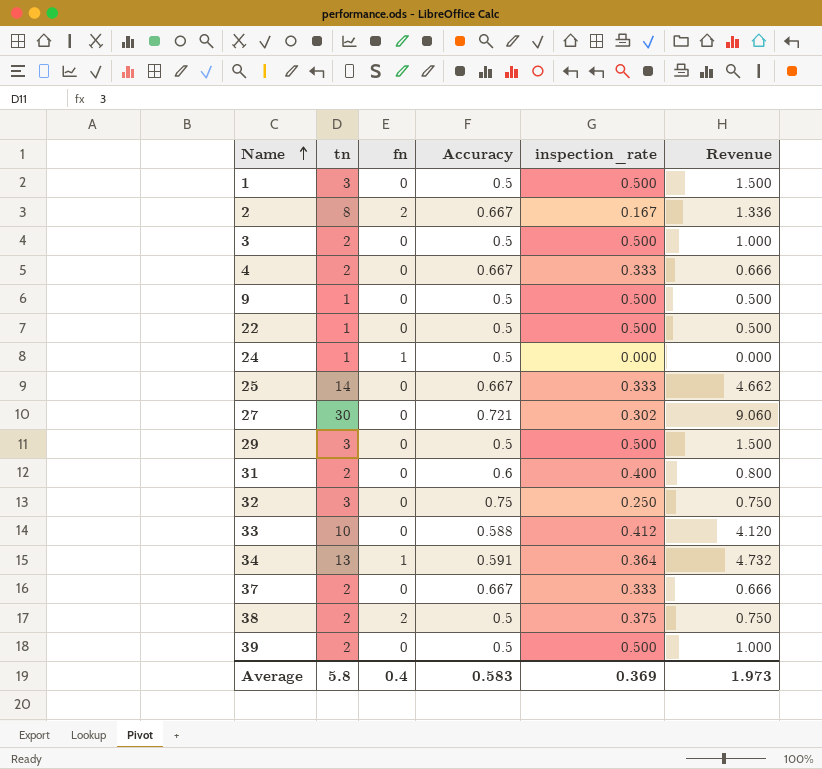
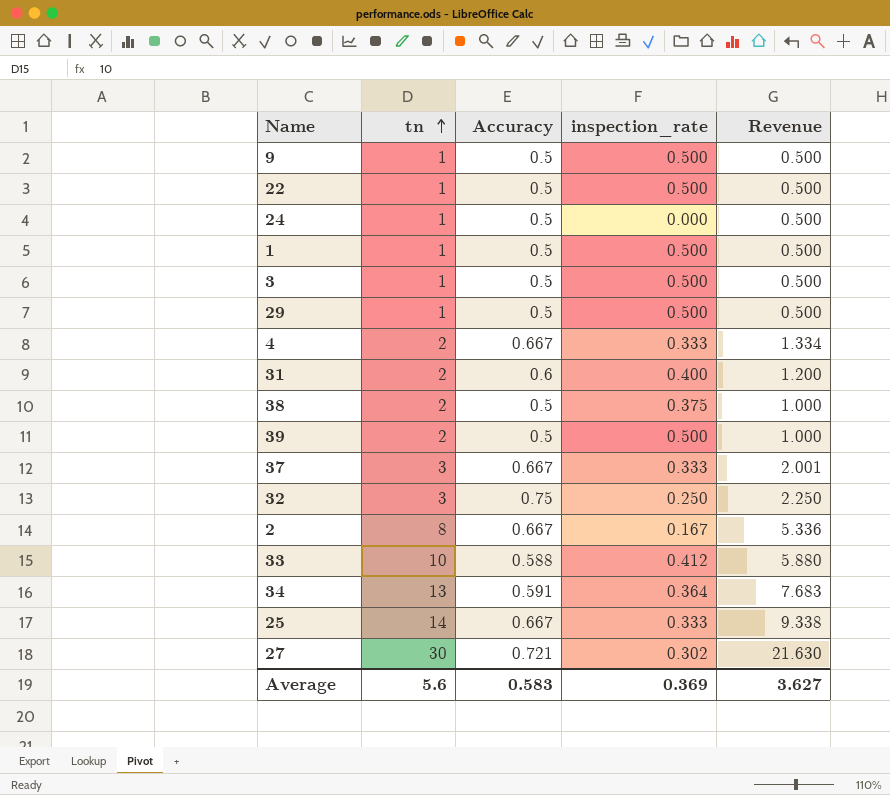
row order: Name ascending -> tn ascending
column fn | position: 3 -> none
column Revenue | formula: [tn] * [inspection_rate] -> [tn] * [Accuracy]
1 | tn: 3 -> 1
3 | tn: 2 -> 1
29 | tn: 3 -> 1
37 | tn: 2 -> 3
Average | tn: 5.8 -> 5.6
Average | Revenue: 1.973 -> 3.627

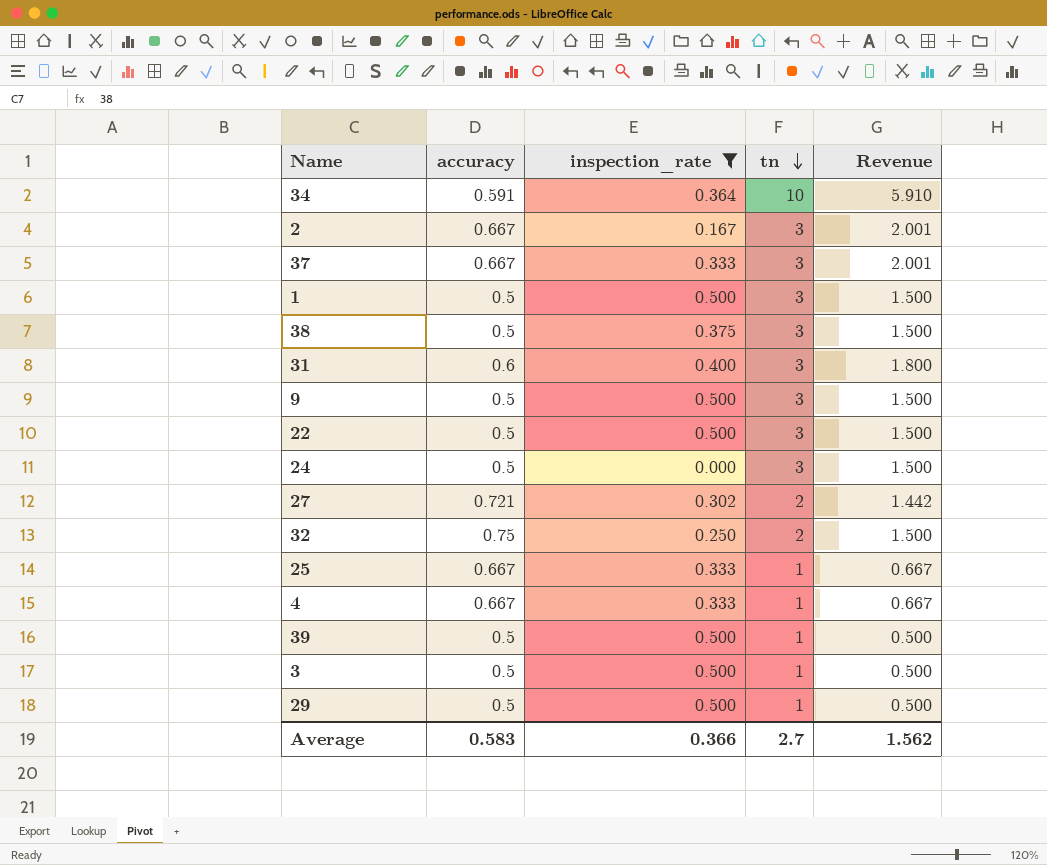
filter: none -> inspection_rate != 0.412
row order: tn ascending -> tn descending
column name: Accuracy -> accuracy
column tn | position: 2 -> 4
34 | tn: 13 -> 10
34 | Revenue: 7.683 -> 5.910
2 | tn: 8 -> 3
2 | Revenue: 5.336 -> 2.001
1 | tn: 1 -> 3
1 | Revenue: 0.500 -> 1.500
38 | tn: 2 -> 3
38 | Revenue: 1.000 -> 1.500
31 | tn: 2 -> 3
31 | Revenue: 1.200 -> 1.800
9 | tn: 1 -> 3
9 | Revenue: 0.500 -> 1.500
22 | tn: 1 -> 3
22 | Revenue: 0.500 -> 1.500
24 | tn: 1 -> 3
24 | Revenue: 0.500 -> 1.500
27 | tn: 30 -> 2
27 | Revenue: 21.630 -> 1.442
32 | tn: 3 -> 2
32 | Revenue: 2.250 -> 1.500
25 | tn: 14 -> 1
25 | Revenue: 9.338 -> 0.667
4 | tn: 2 -> 1
4 | Revenue: 1.334 -> 0.667
39 | tn: 2 -> 1
39 | Revenue: 1.000 -> 0.500
Average | inspection_rate: 0.369 -> 0.366
Average | tn: 5.6 -> 2.7
Average | Revenue: 3.627 -> 1.562

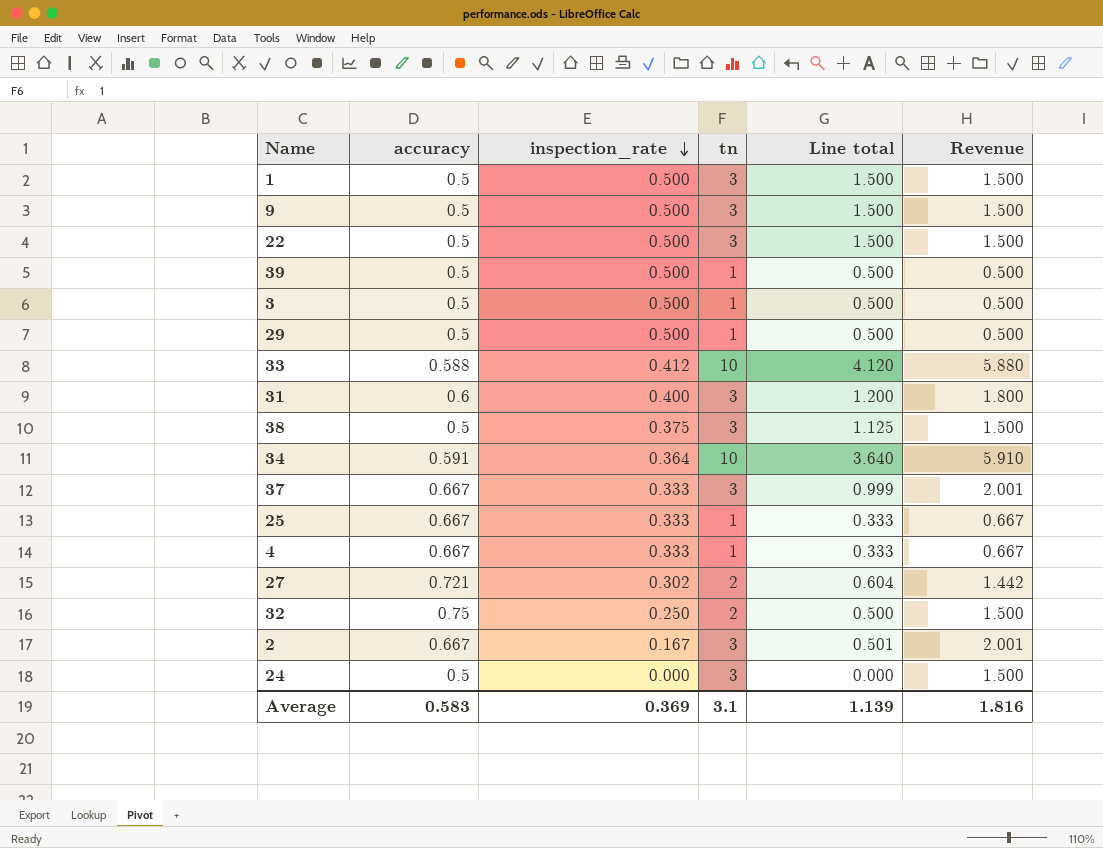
filter: inspection_rate != 0.412 -> none
row order: tn descending -> inspection_rate descending
column Line total | formula: none -> [inspection_rate] * [tn]
Average | inspection_rate: 0.366 -> 0.369
Average | tn: 2.7 -> 3.1
Average | Revenue: 1.562 -> 1.816

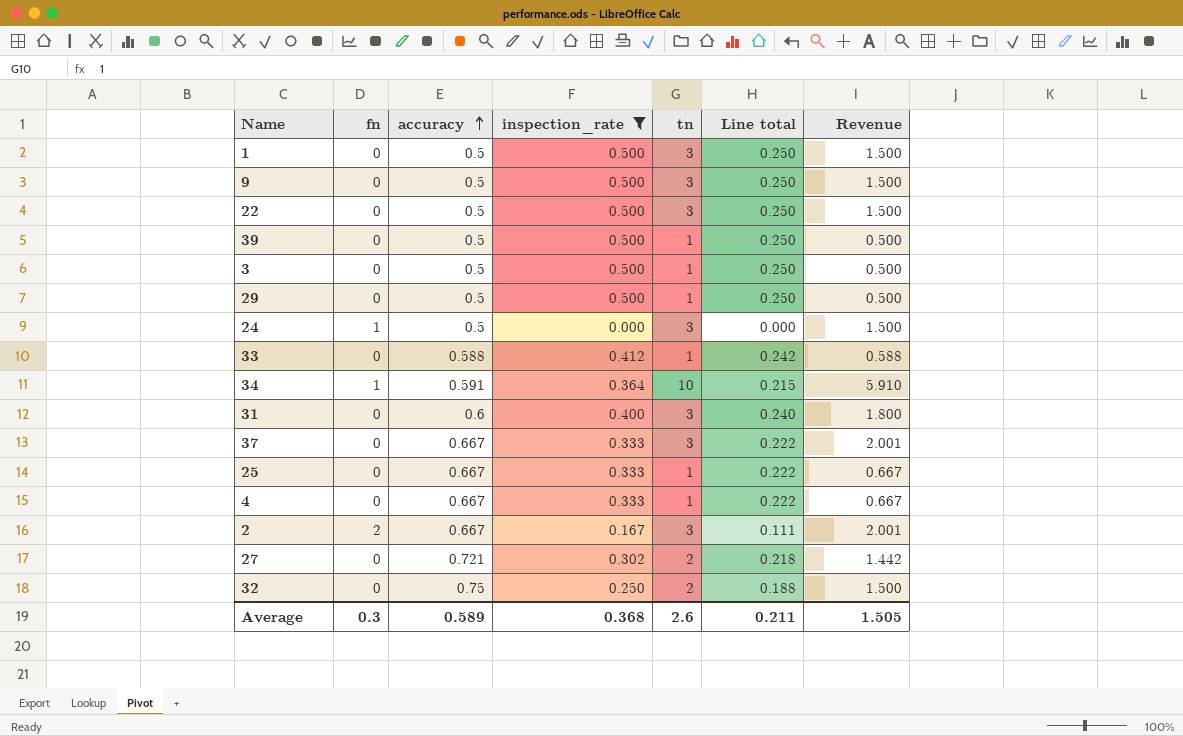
filter: none -> inspection_rate != 0.375
row order: inspection_rate descending -> accuracy ascending
column fn | position: none -> 2
column Line total | formula: [inspection_rate] * [tn] -> [accuracy] * [inspection_rate]
33 | tn: 10 -> 1
33 | Revenue: 5.880 -> 0.588
Average | accuracy: 0.583 -> 0.589
Average | inspection_rate: 0.369 -> 0.368
Average | tn: 3.1 -> 2.6
Average | Line total: 1.139 -> 0.211
Average | Revenue: 1.816 -> 1.505

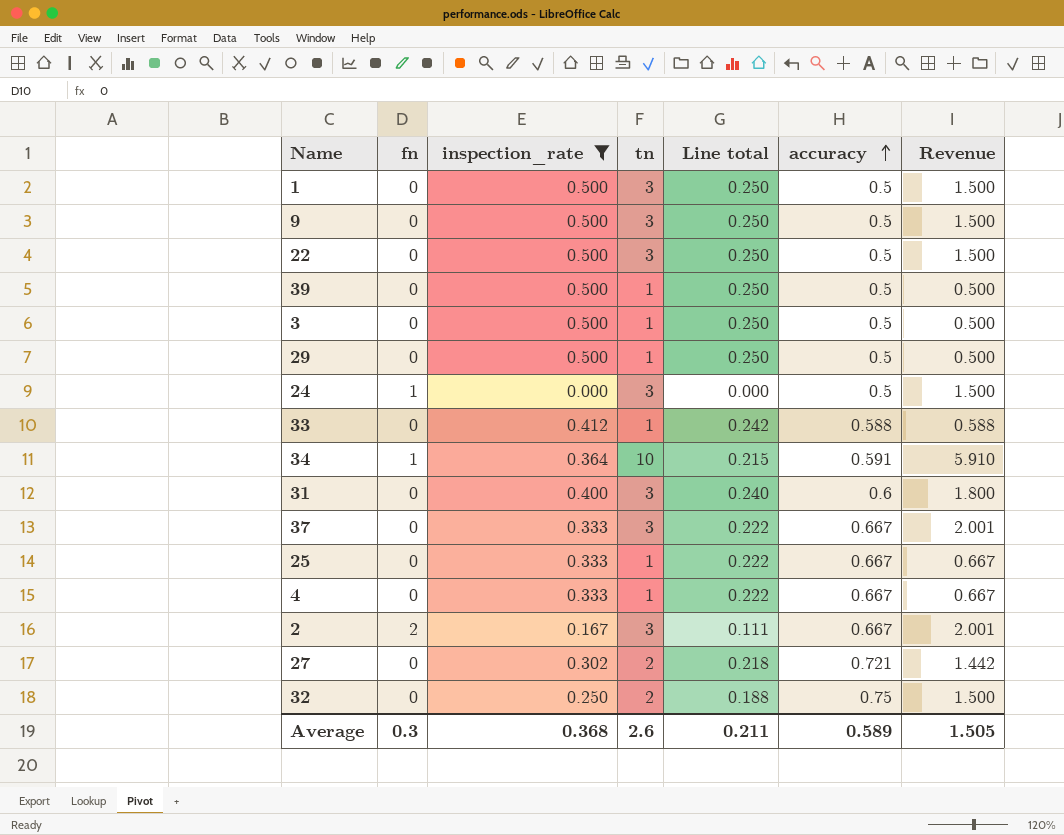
column accuracy | position: 3 -> 6

